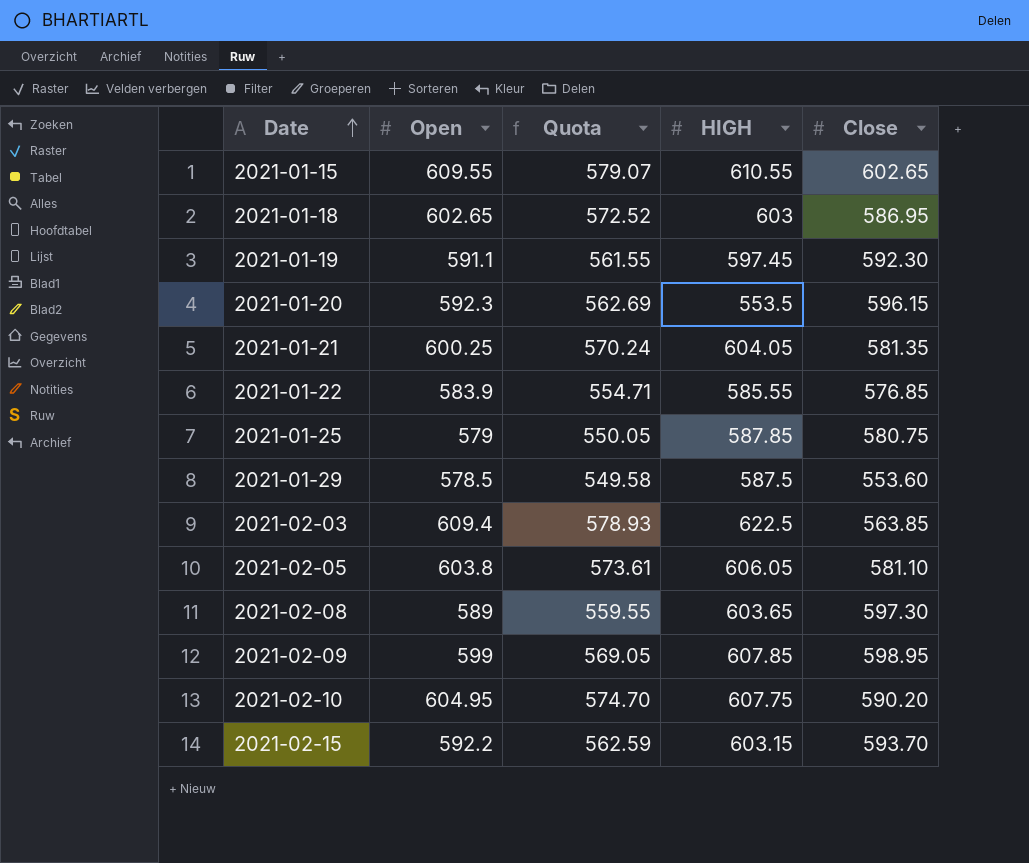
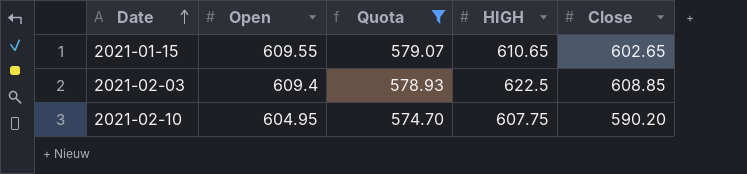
filter: none -> Quota >= 574.70
2021-01-15 | HIGH: 610.55 -> 610.65
2021-02-03 | Close: 563.85 -> 608.85

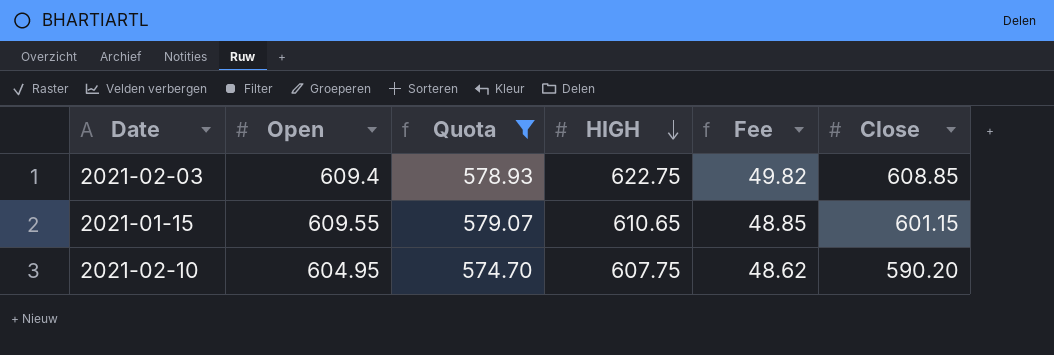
row order: Date ascending -> HIGH descending
column Fee | formula: none -> [HIGH] * 0.08
2021-02-03 | HIGH: 622.5 -> 622.75
2021-01-15 | Close: 602.65 -> 601.15

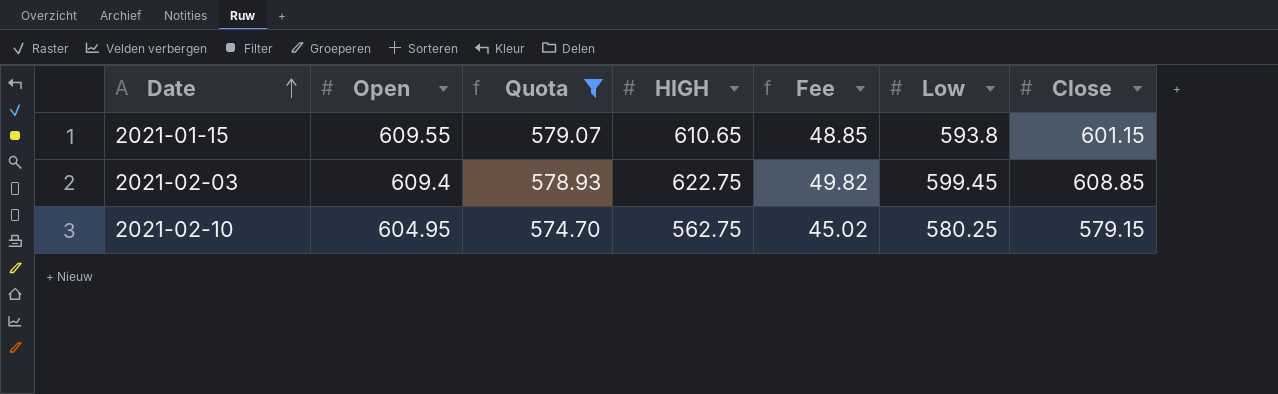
row order: HIGH descending -> Date ascending
column Low | position: none -> 6
2021-02-10 | HIGH: 607.75 -> 562.75
2021-02-10 | Fee: 48.62 -> 45.02
2021-02-10 | Close: 590.20 -> 579.15

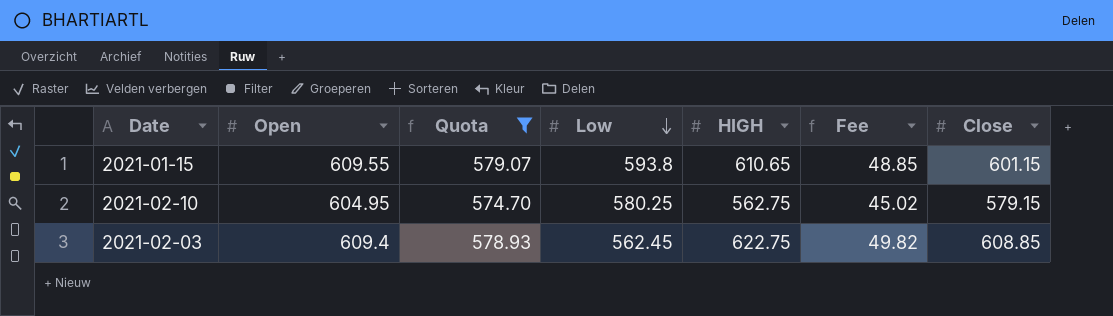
row order: Date ascending -> Low descending
column Low | position: 6 -> 4
2021-02-03 | Low: 599.45 -> 562.45

